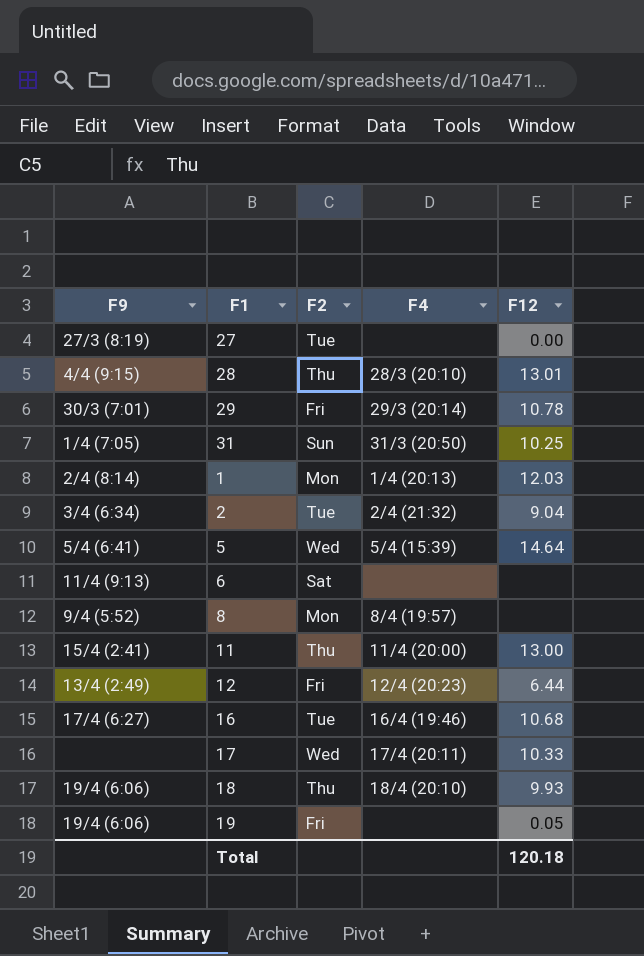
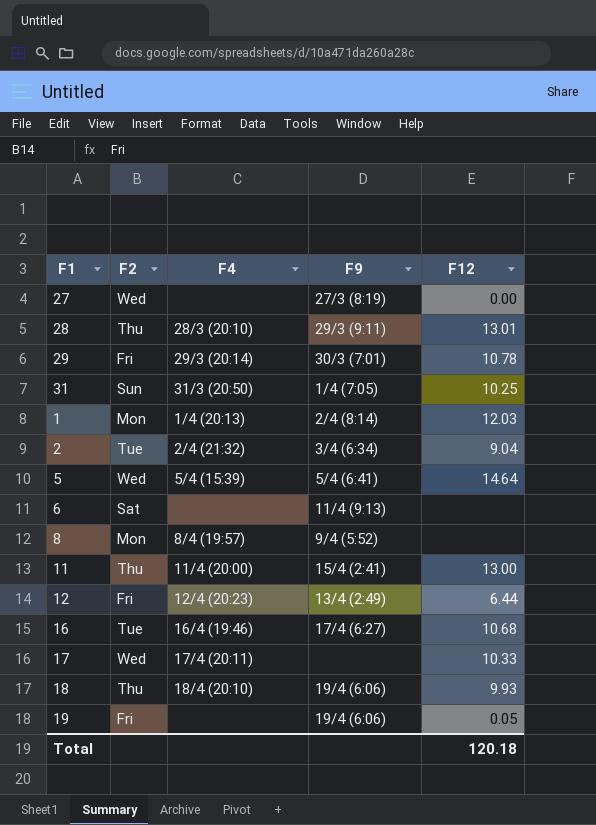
column F9 | position: 1 -> 4
27 | F2: Tue -> Wed
28 | F9: 4/4 (9:15) -> 29/3 (9:11)

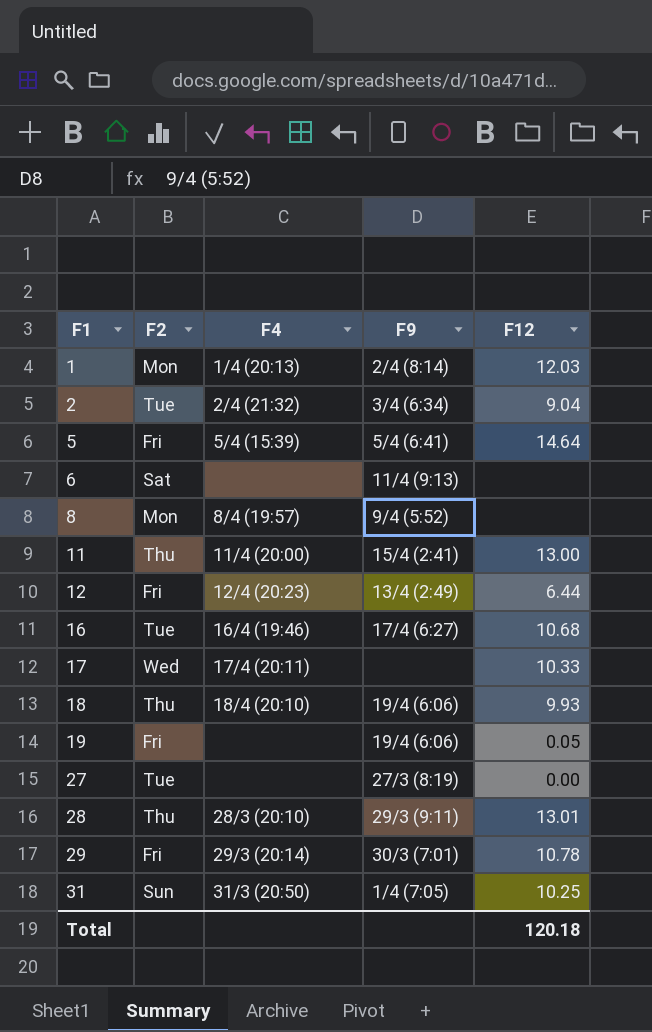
row order: none -> F1 ascending
5 | F2: Wed -> Fri
27 | F2: Wed -> Tue

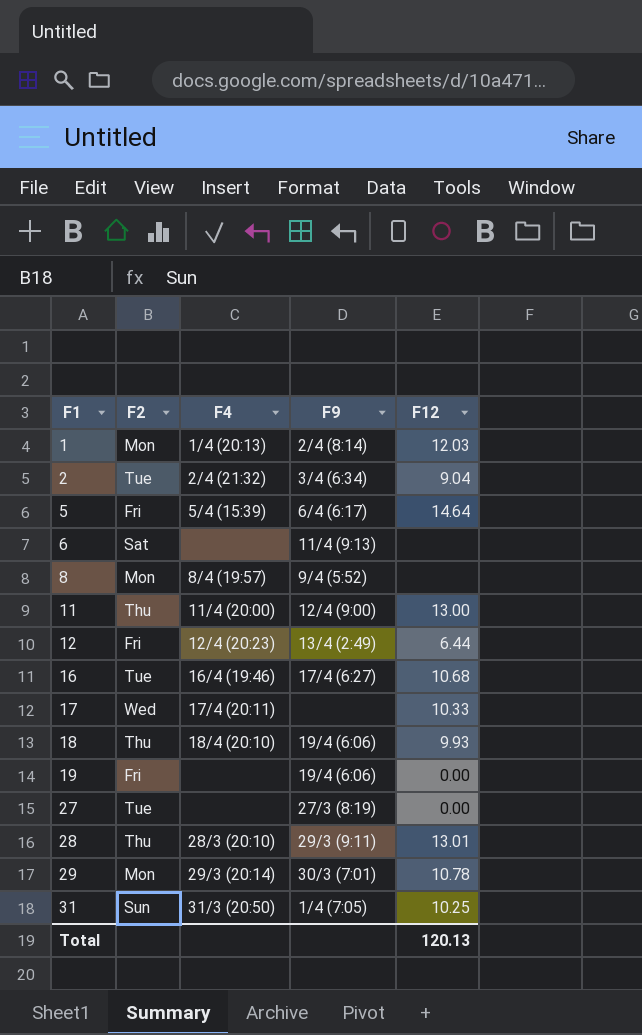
5 | F9: 5/4 (6:41) -> 6/4 (6:17)
11 | F9: 15/4 (2:41) -> 12/4 (9:00)
19 | F12: 0.05 -> 0.00
29 | F2: Fri -> Mon
Total | F12: 120.18 -> 120.13

